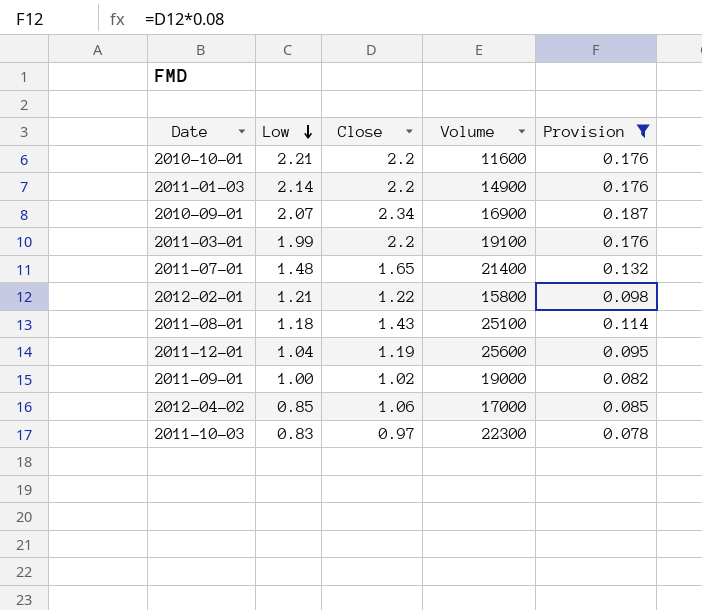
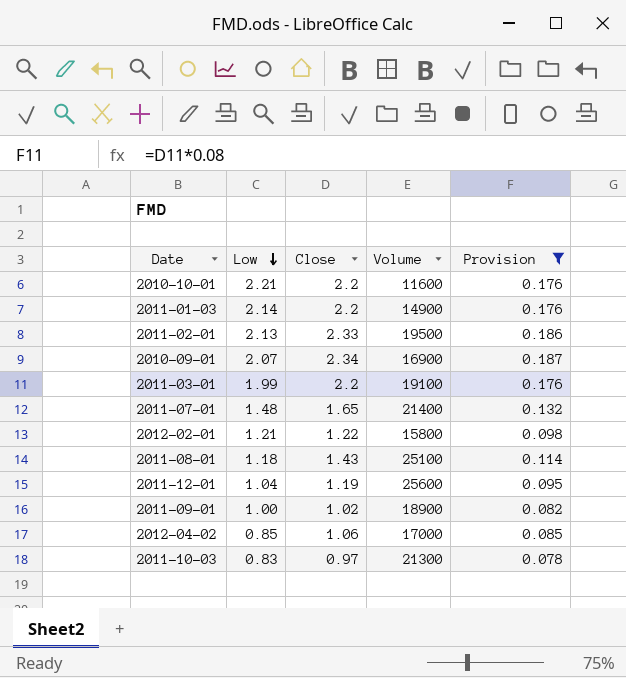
row 2011-02-01: none -> 2.13 | 2.33 | 19500 | 0.186
2011-09-01 | Volume: 19000 -> 18900
2011-10-03 | Volume: 22300 -> 21300

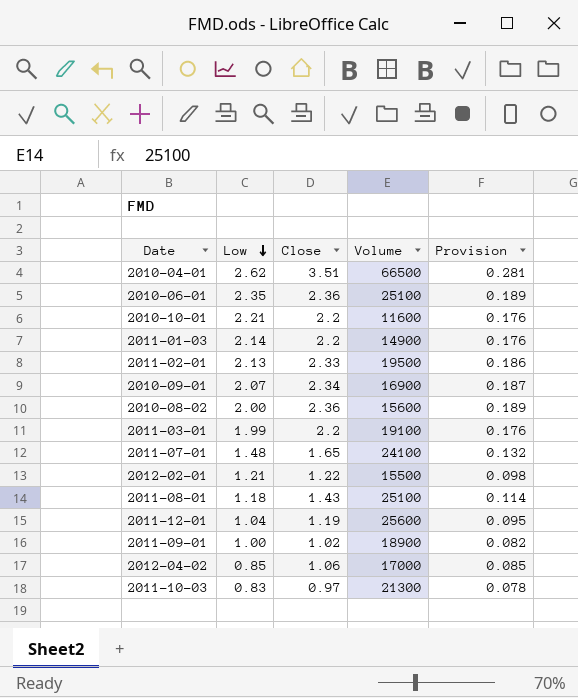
filter: Provision <= 0.187 -> none
2011-07-01 | Volume: 21400 -> 24100
2012-02-01 | Volume: 15800 -> 15500

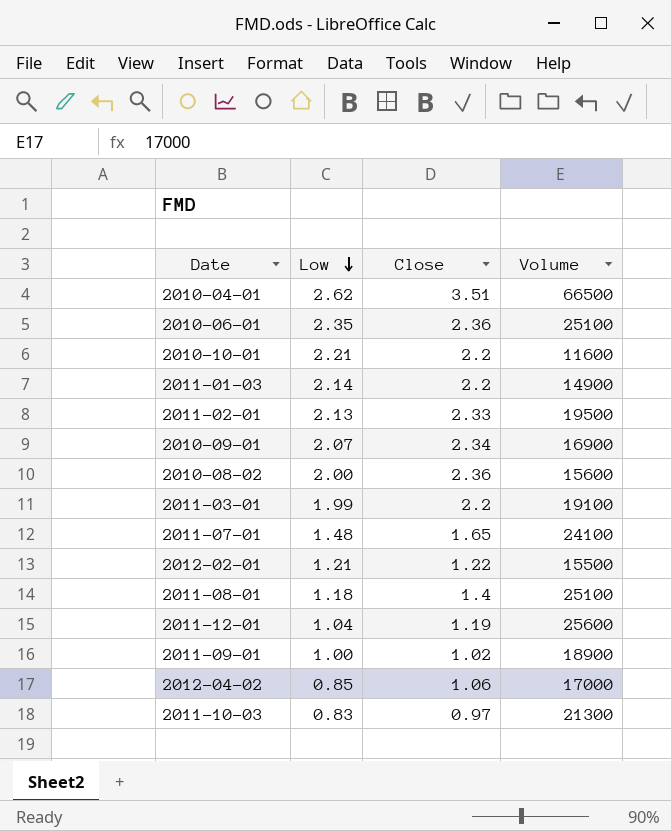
column Provision | formula: [Close] * 0.08 -> none
2011-08-01 | Close: 1.43 -> 1.4

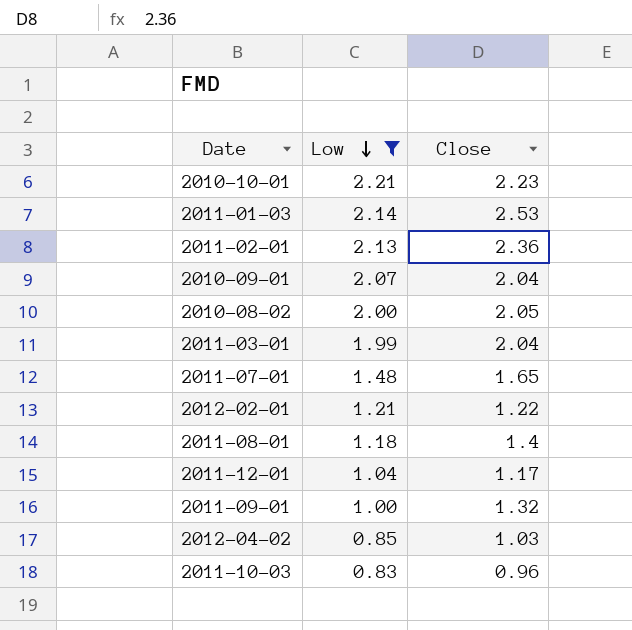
filter: none -> Low <= 2.21
column Volume | position: 4 -> none
2010-10-01 | Close: 2.2 -> 2.23
2011-01-03 | Close: 2.2 -> 2.53
2011-02-01 | Close: 2.33 -> 2.36
2010-09-01 | Close: 2.34 -> 2.04
2010-08-02 | Close: 2.36 -> 2.05
2011-03-01 | Close: 2.2 -> 2.04
2011-12-01 | Close: 1.19 -> 1.17
2011-09-01 | Close: 1.02 -> 1.32
2012-04-02 | Close: 1.06 -> 1.03
2011-10-03 | Close: 0.97 -> 0.96

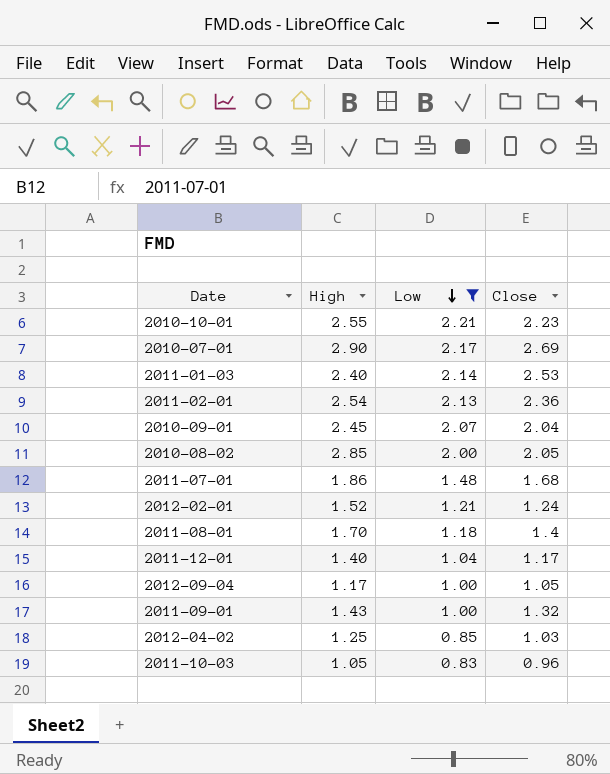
column High | position: none -> 2
row 2011-03-01: 1.99 | 2.04 -> none
row 2010-07-01: none -> 2.90 | 2.17 | 2.69
2011-07-01 | Close: 1.65 -> 1.68
2012-02-01 | Close: 1.22 -> 1.24
row 2012-09-04: none -> 1.17 | 1.00 | 1.05

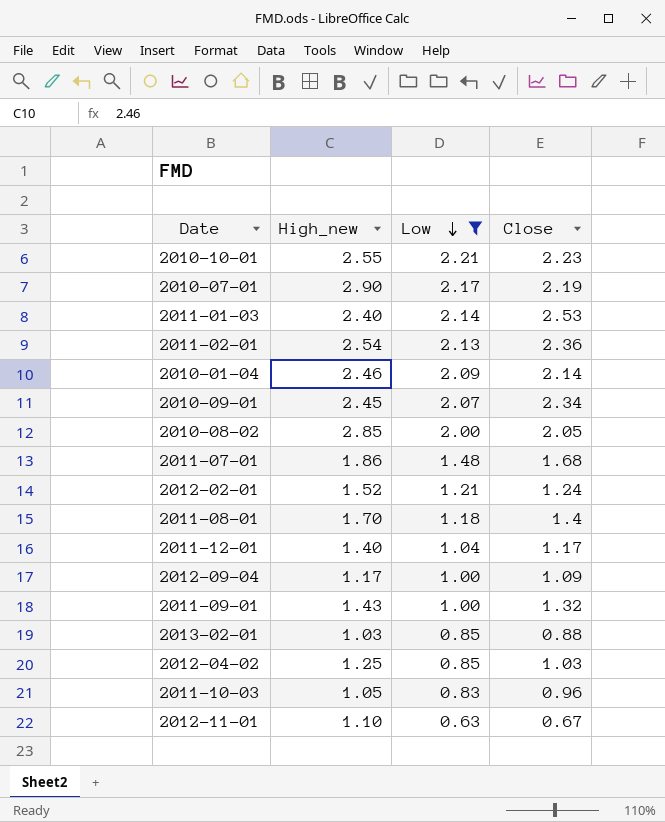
column name: High -> High_new
2010-07-01 | Close: 2.69 -> 2.19
row 2010-01-04: none -> 2.46 | 2.09 | 2.14
2010-09-01 | Close: 2.04 -> 2.34
2012-09-04 | Close: 1.05 -> 1.09
row 2013-02-01: none -> 1.03 | 0.85 | 0.88
row 2012-11-01: none -> 1.10 | 0.63 | 0.67

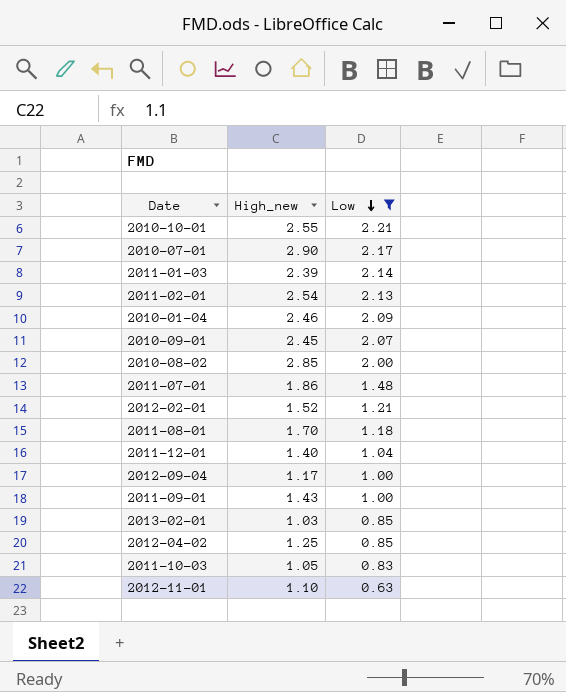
column Close | position: 4 -> none
2011-01-03 | High_new: 2.40 -> 2.39

